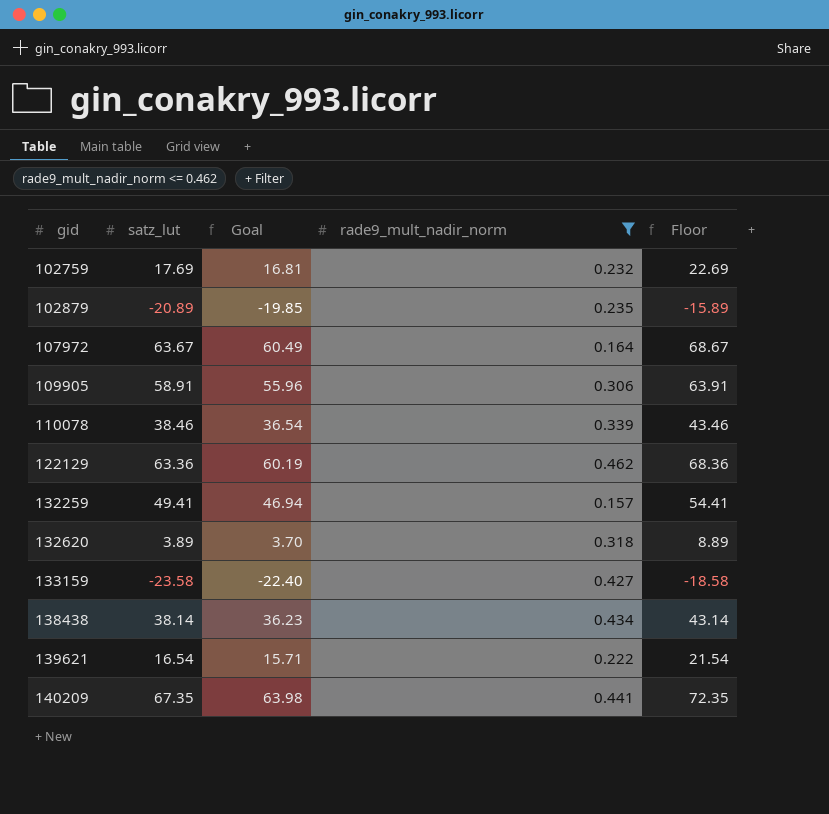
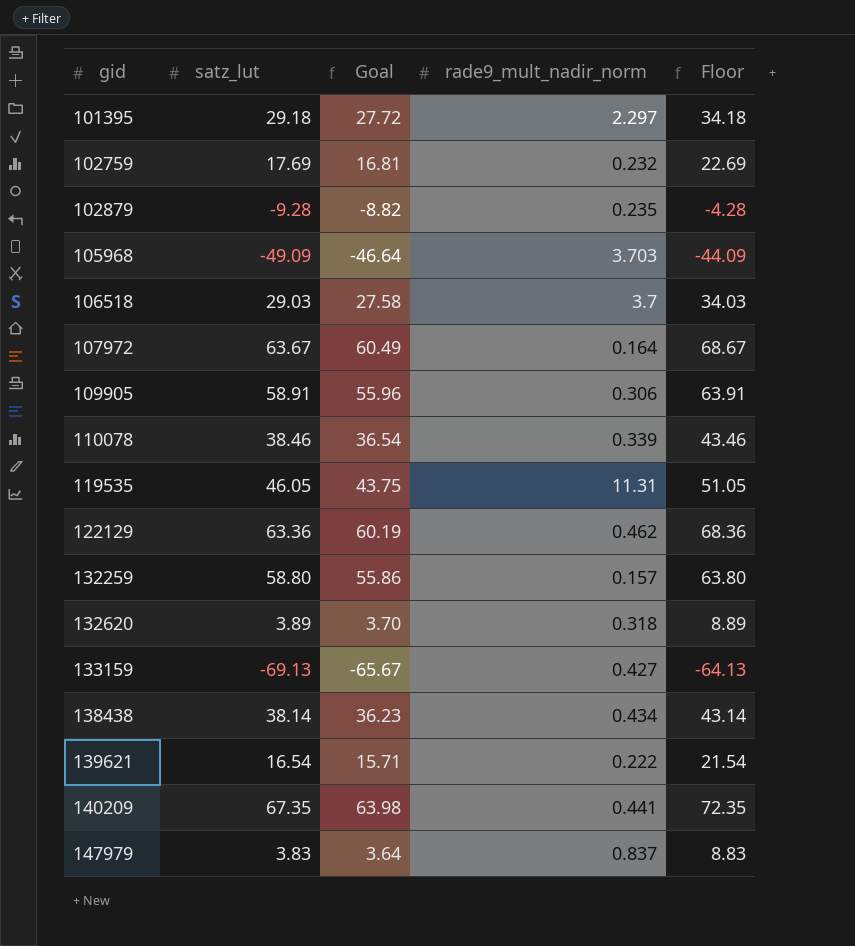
filter: rade9_mult_nadir_norm <= 0.462 -> none
102879 | satz_lut: -20.89 -> -9.28
102879 | Goal: -19.85 -> -8.82
102879 | Floor: -15.89 -> -4.28
132259 | satz_lut: 49.41 -> 58.80
132259 | Goal: 46.94 -> 55.86
132259 | Floor: 54.41 -> 63.80
133159 | satz_lut: -23.58 -> -69.13
133159 | Goal: -22.40 -> -65.67
133159 | Floor: -18.58 -> -64.13

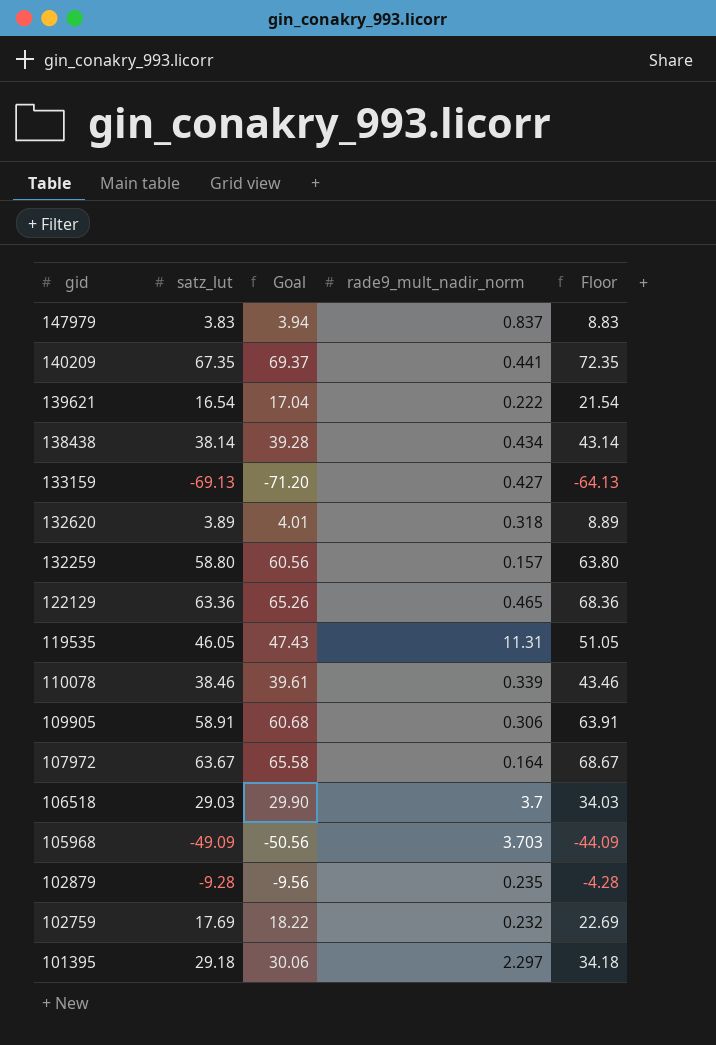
row order: gid ascending -> gid descending
column Goal | formula: [satz_lut] * 0.95 -> [satz_lut] * 1.03
122129 | rade9_mult_nadir_norm: 0.462 -> 0.465

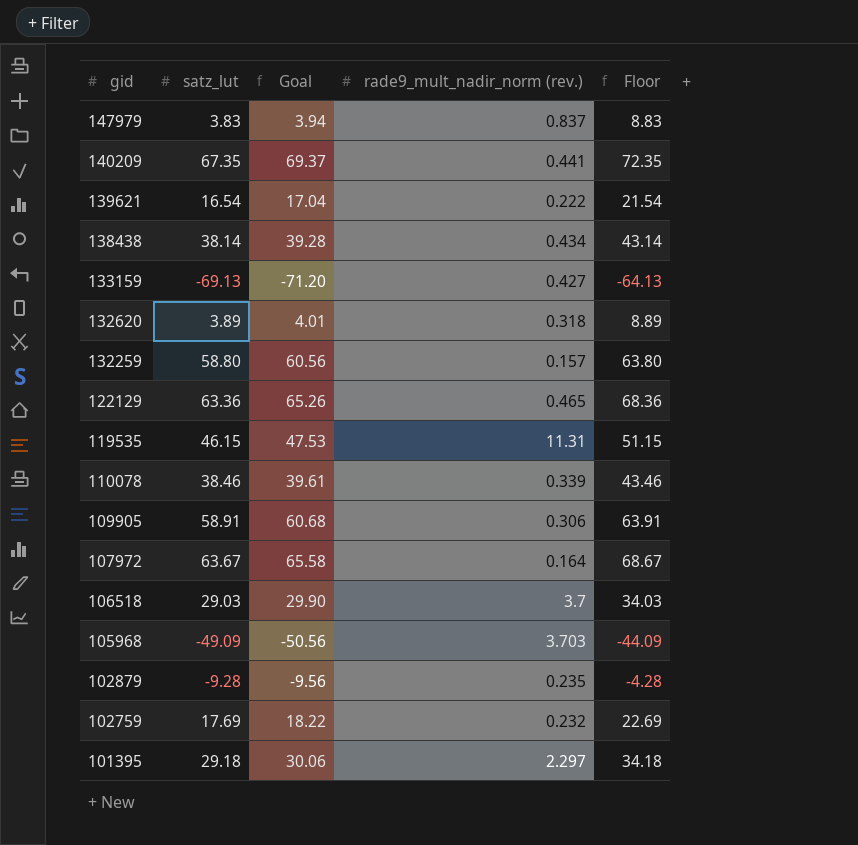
column name: rade9_mult_nadir_norm -> rade9_mult_nadir_norm (rev.)
119535 | satz_lut: 46.05 -> 46.15
119535 | Goal: 47.43 -> 47.53
119535 | Floor: 51.05 -> 51.15

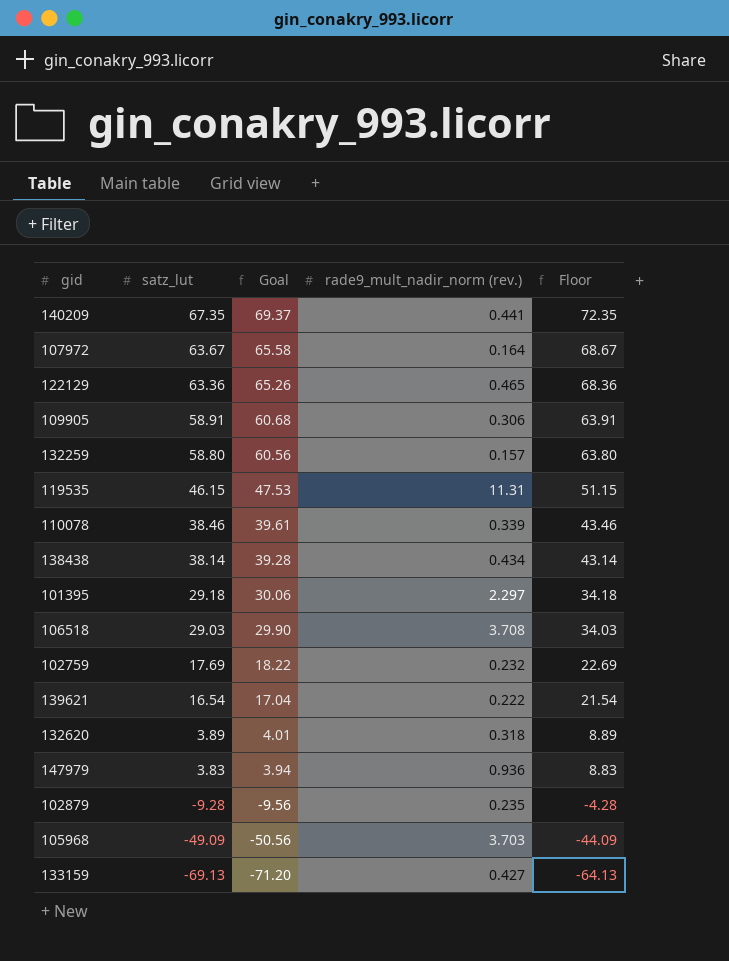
row order: gid descending -> satz_lut descending
106518 | rade9_mult_nadir_norm (rev.): 3.7 -> 3.708
147979 | rade9_mult_nadir_norm (rev.): 0.837 -> 0.936

